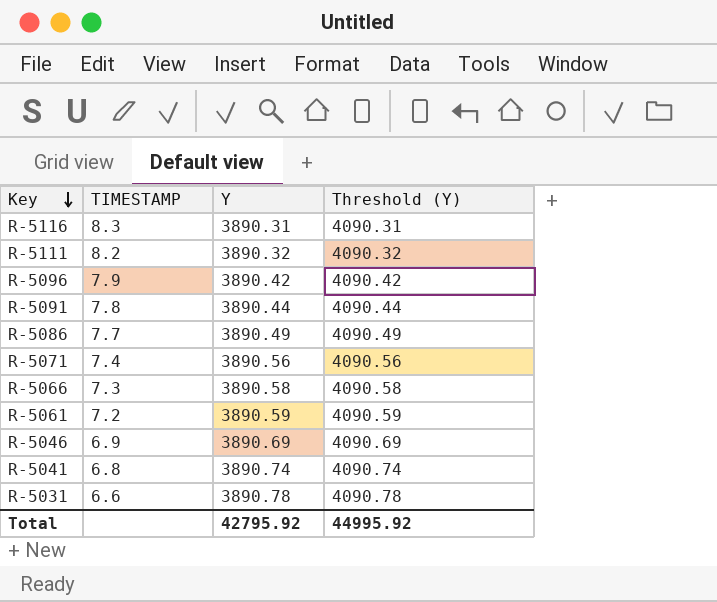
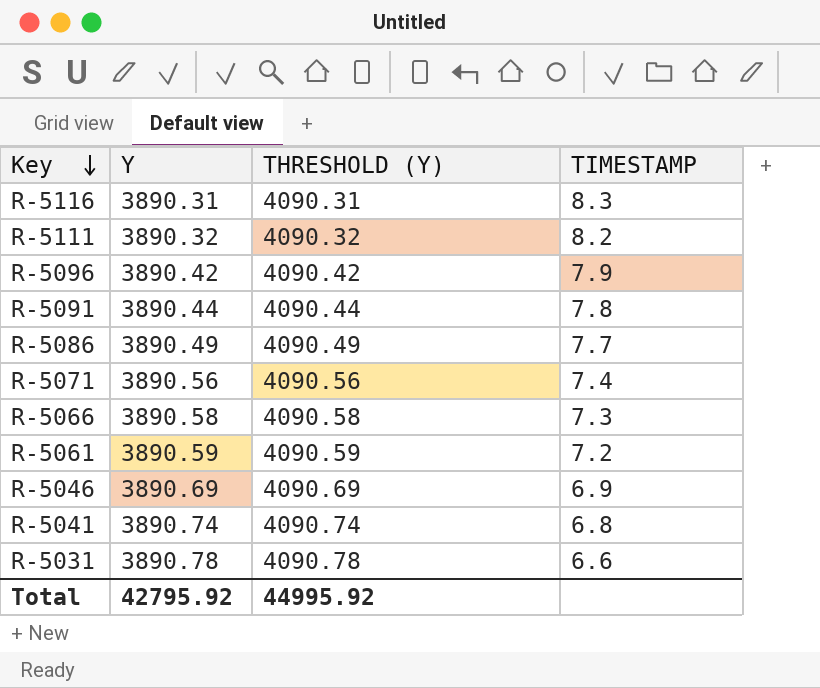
column name: Threshold (Y) -> THRESHOLD (Y)
column TIMESTAMP | position: 2 -> 4

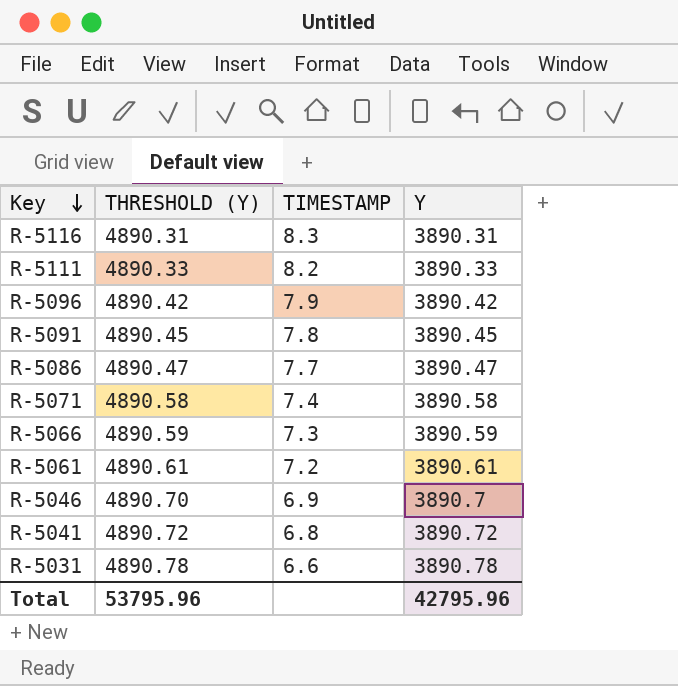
column THRESHOLD (Y) | formula: [Y] + 200 -> [Y] + 1000
column Y | position: 2 -> 4
R-5111 | Y: 3890.32 -> 3890.33
R-5091 | Y: 3890.44 -> 3890.45
R-5086 | Y: 3890.49 -> 3890.47
R-5071 | Y: 3890.56 -> 3890.58
R-5066 | Y: 3890.58 -> 3890.59
R-5061 | Y: 3890.59 -> 3890.61
R-5046 | Y: 3890.69 -> 3890.7
R-5041 | Y: 3890.74 -> 3890.72
Total | THRESHOLD (Y): 44995.92 -> 53795.96
Total | Y: 42795.92 -> 42795.96

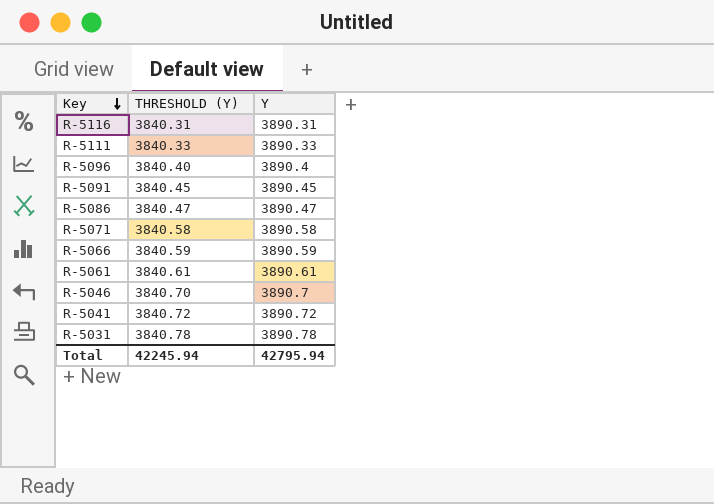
column TIMESTAMP | position: 3 -> none
column THRESHOLD (Y) | formula: [Y] + 1000 -> [Y] - 50
R-5096 | Y: 3890.42 -> 3890.4
Total | THRESHOLD (Y): 53795.96 -> 42245.94
Total | Y: 42795.96 -> 42795.94

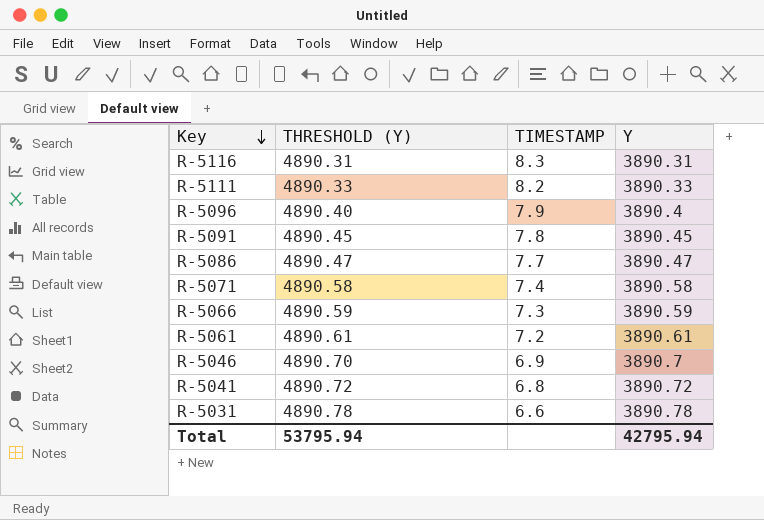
column THRESHOLD (Y) | formula: [Y] - 50 -> [Y] + 1000
column TIMESTAMP | position: none -> 3
Total | THRESHOLD (Y): 42245.94 -> 53795.94

